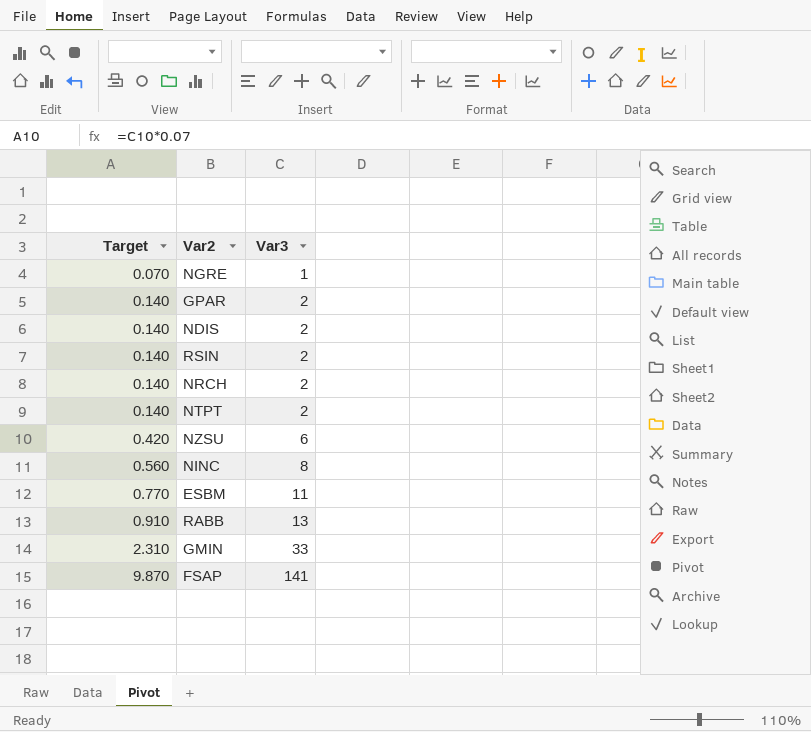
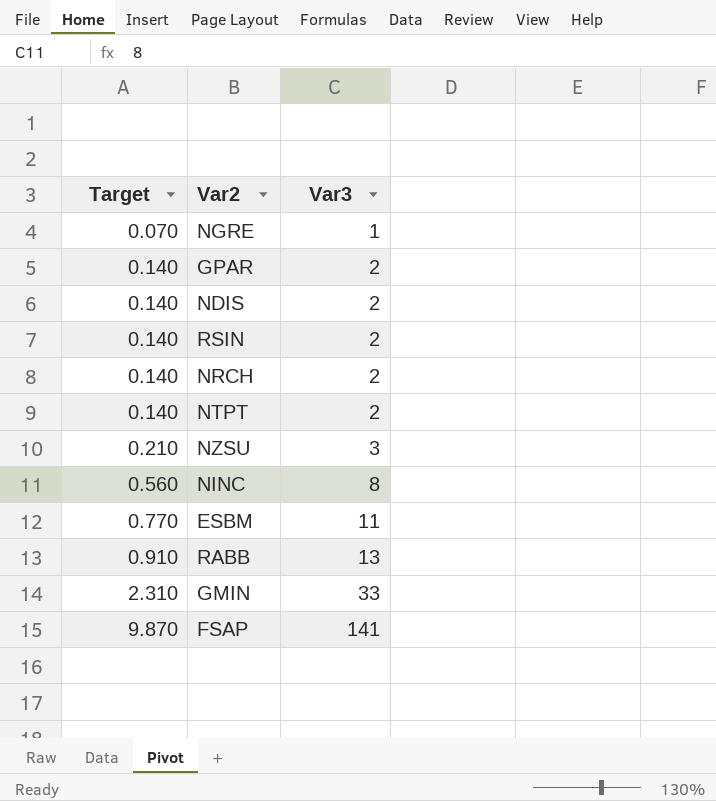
NZSU | Target: 0.420 -> 0.210
NZSU | Var3: 6 -> 3

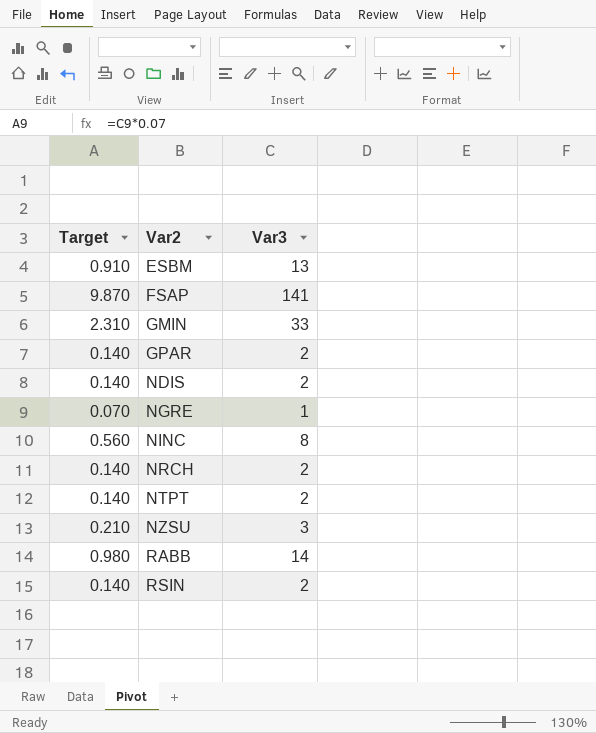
row order: Target ascending -> Var2 ascending
ESBM | Target: 0.770 -> 0.910
ESBM | Var3: 11 -> 13
RABB | Target: 0.910 -> 0.980
RABB | Var3: 13 -> 14

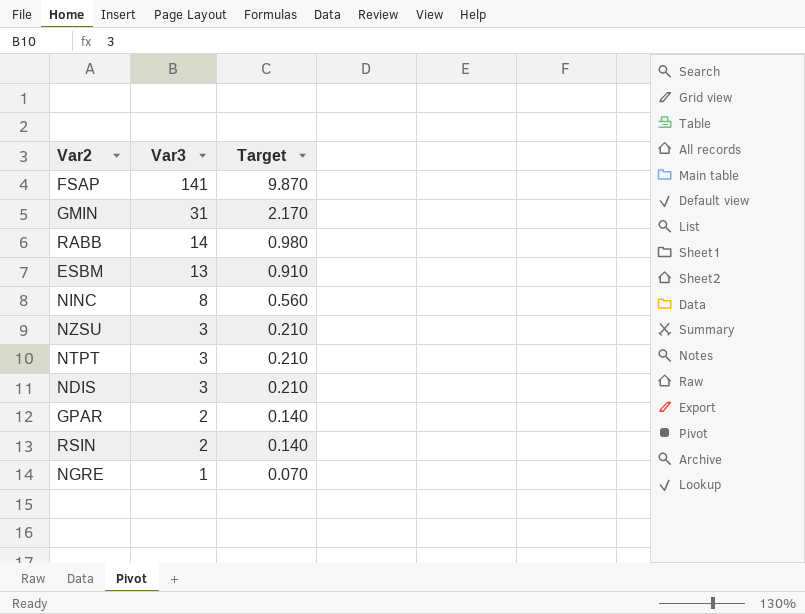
row order: Var2 ascending -> Var3 descending
column Target | position: 1 -> 3
row NRCH: 0.140 | 2 -> none
GMIN | Var3: 33 -> 31
GMIN | Target: 2.310 -> 2.170
NTPT | Var3: 2 -> 3
NTPT | Target: 0.140 -> 0.210
NDIS | Var3: 2 -> 3
NDIS | Target: 0.140 -> 0.210

